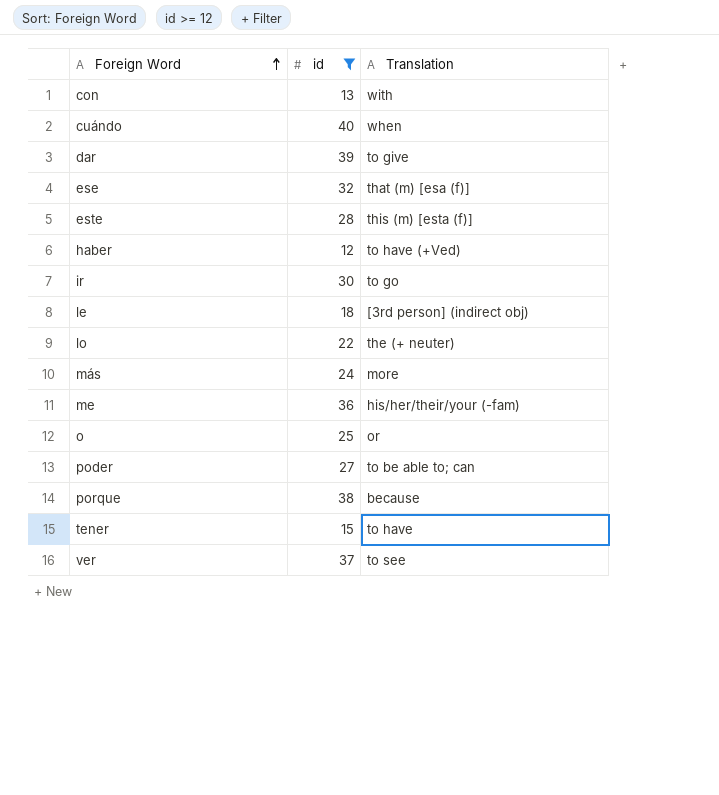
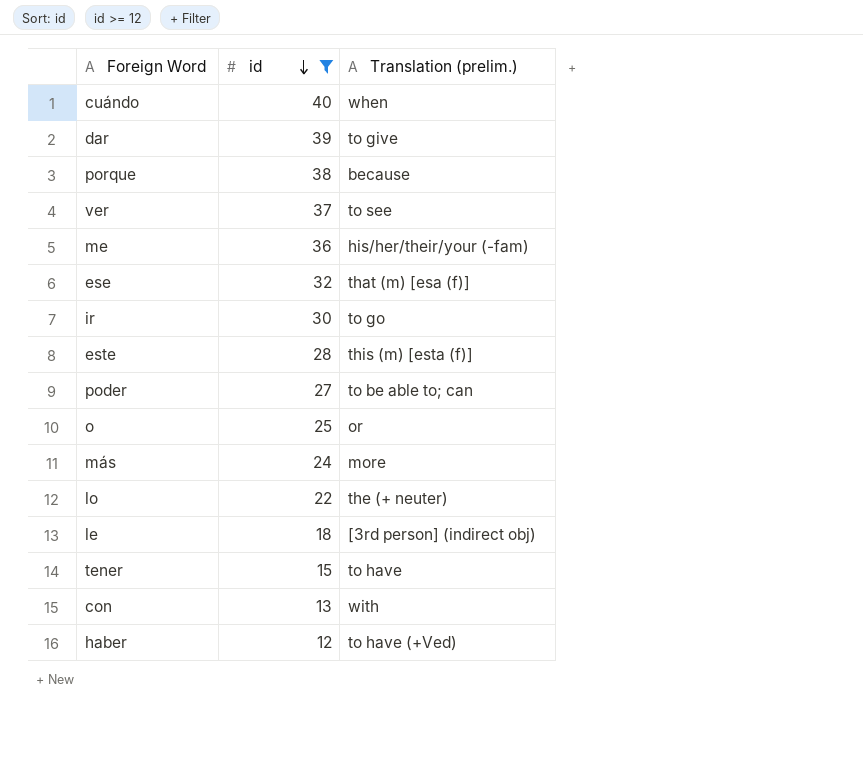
row order: Foreign Word ascending -> id descending
column name: Translation -> Translation (prelim.)

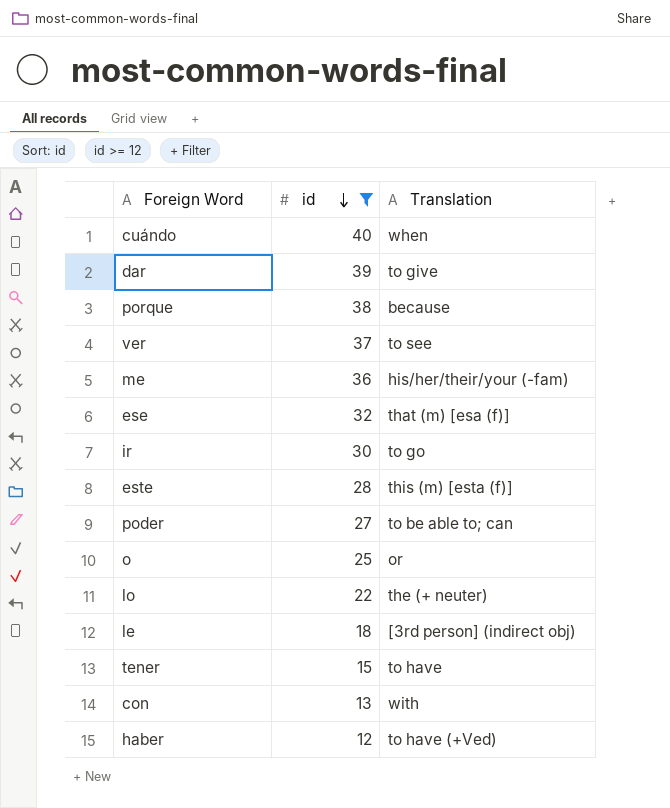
column name: Translation (prelim.) -> Translation
row más: 24 | more -> none

